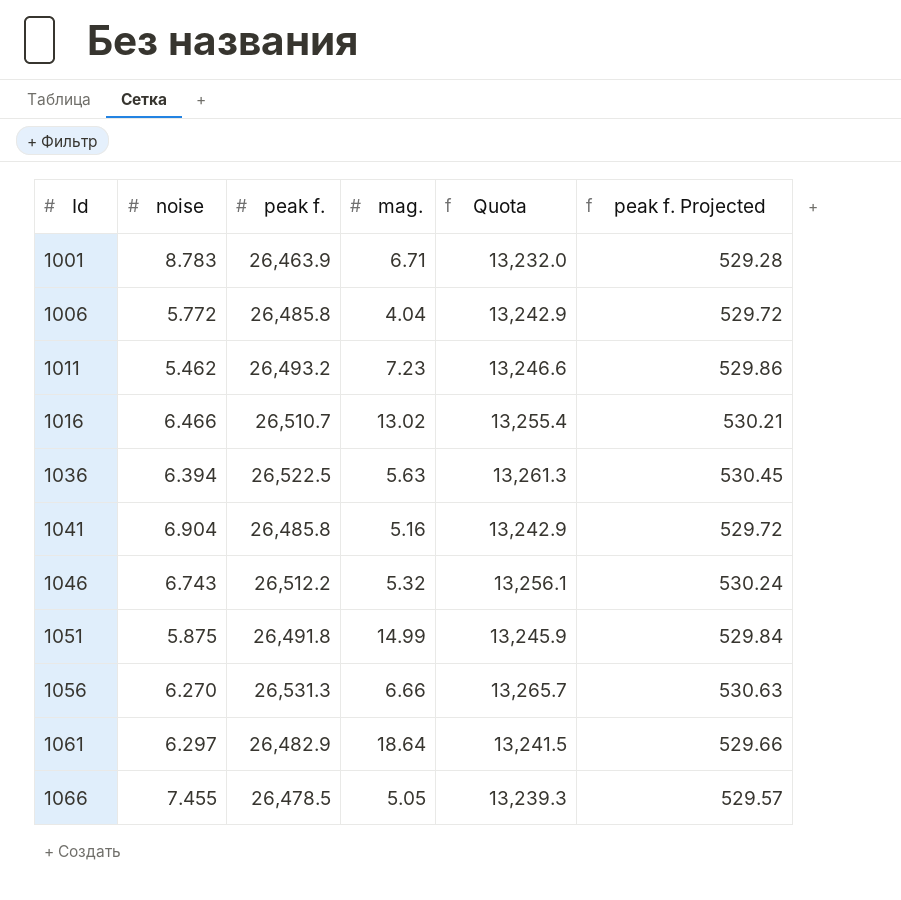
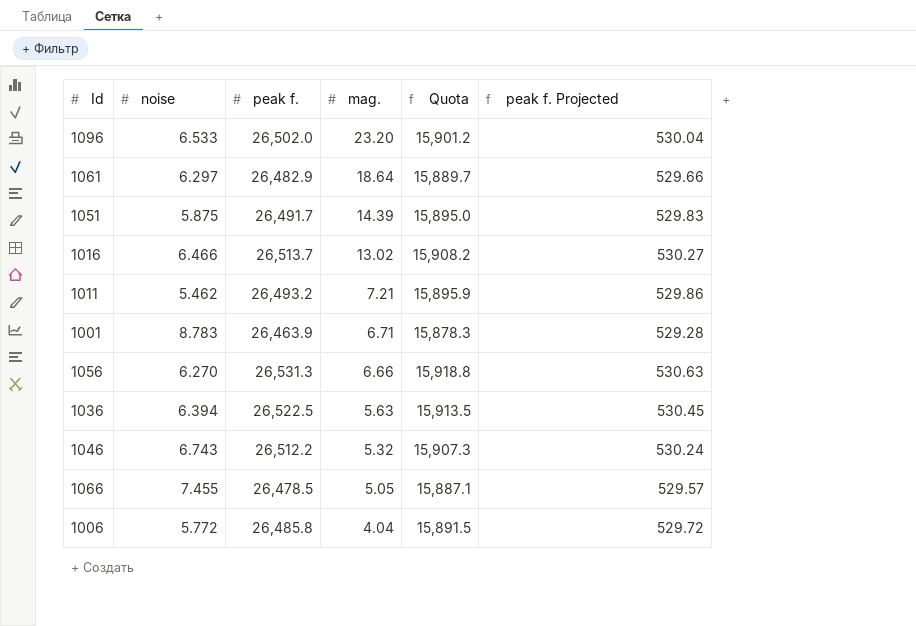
row order: Id ascending -> mag. descending
column Quota | formula: [peak f.] * 0.5 -> [peak f.] * 0.6
row 1041: 6.904 | 26,485.8 | 5.16 | 13,242.9 | 529.72 -> none
row 1096: none -> 6.533 | 26,502.0 | 23.20 | 15,901.2 | 530.04
1051 | peak f.: 26,491.8 -> 26,491.7
1051 | mag.: 14.99 -> 14.39
1051 | peak f. Projected: 529.84 -> 529.83
1016 | peak f.: 26,510.7 -> 26,513.7
1016 | peak f. Projected: 530.21 -> 530.27
1011 | mag.: 7.23 -> 7.21

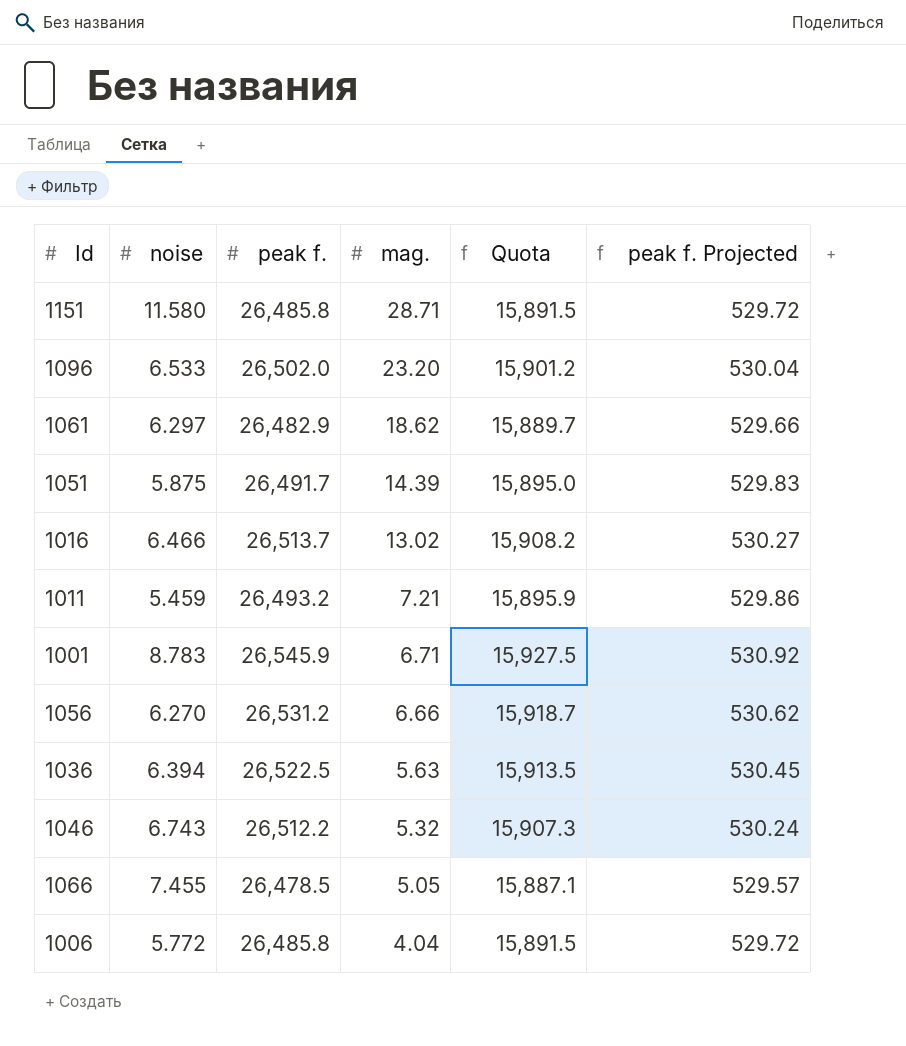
row 1151: none -> 11.580 | 26,485.8 | 28.71 | 15,891.5 | 529.72
1061 | mag.: 18.64 -> 18.62
1011 | noise: 5.462 -> 5.459
1001 | peak f.: 26,463.9 -> 26,545.9
1001 | Quota: 15,878.3 -> 15,927.5
1001 | peak f. Projected: 529.28 -> 530.92
1056 | peak f.: 26,531.3 -> 26,531.2
1056 | Quota: 15,918.8 -> 15,918.7
1056 | peak f. Projected: 530.63 -> 530.62

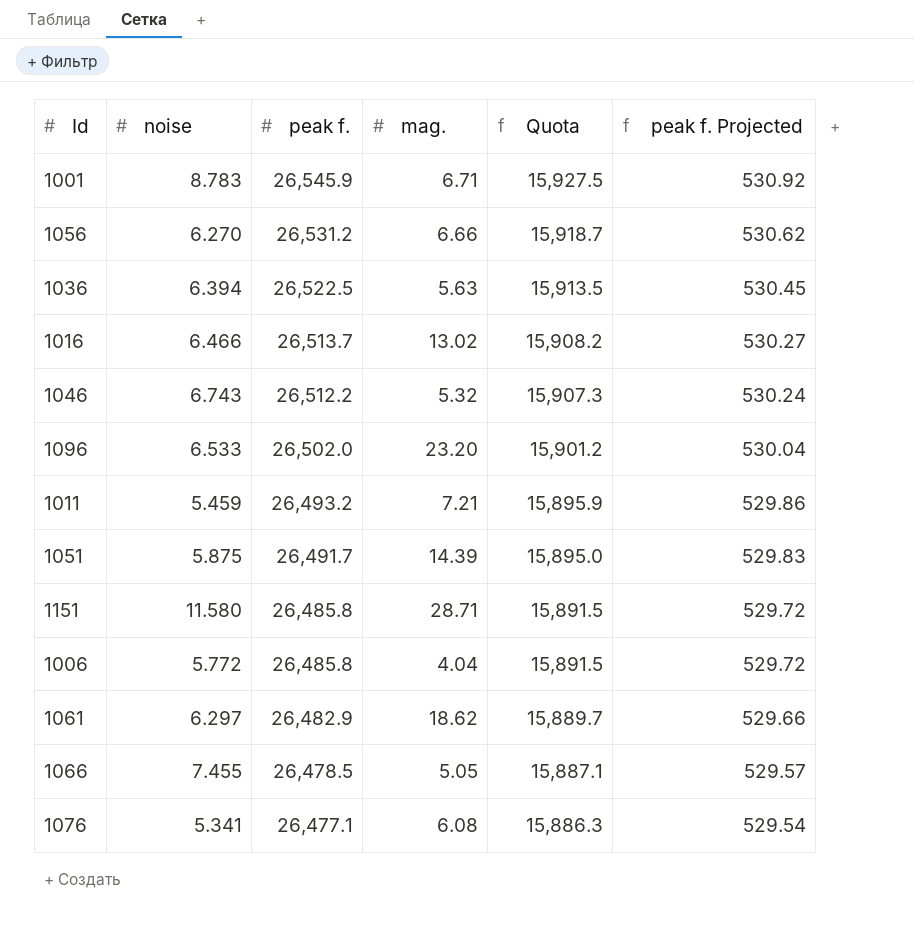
row order: mag. descending -> peak f. descending
row 1076: none -> 5.341 | 26,477.1 | 6.08 | 15,886.3 | 529.54

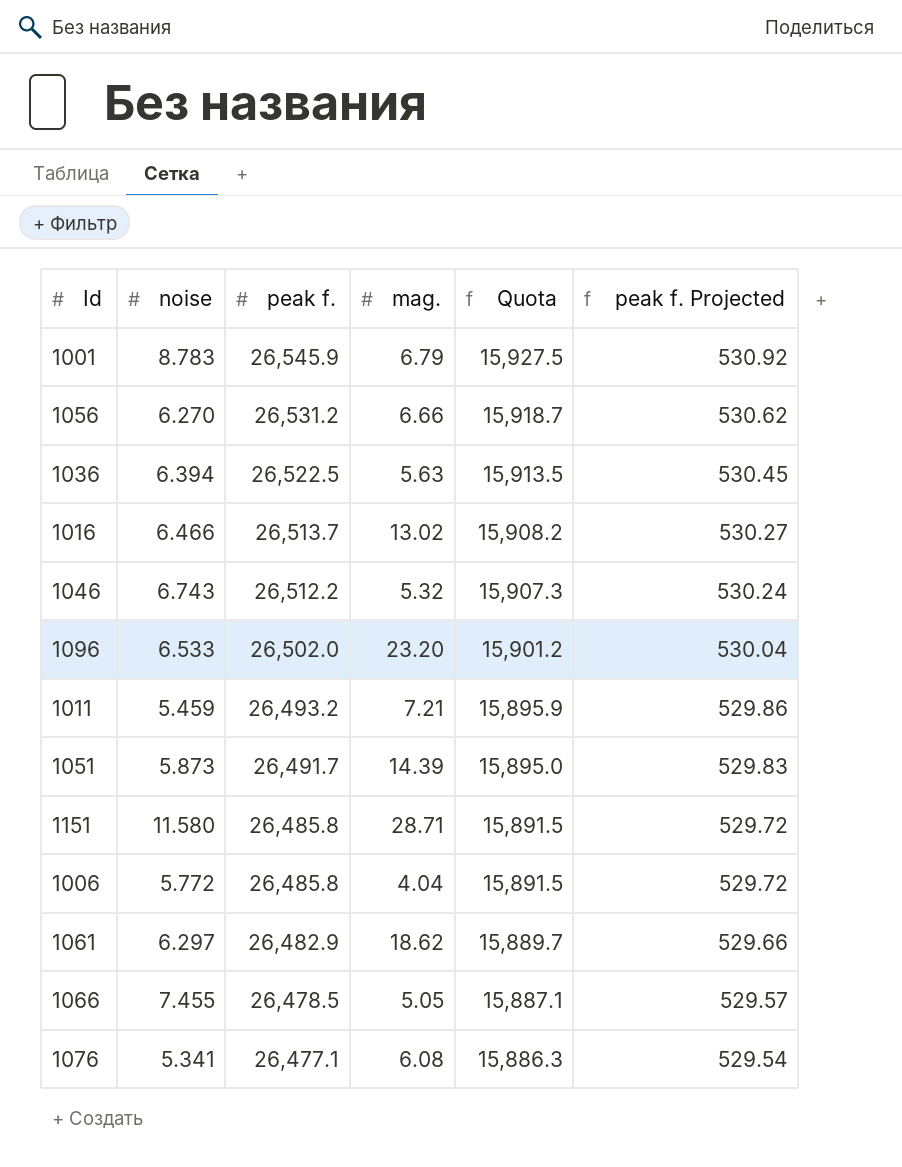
1001 | mag.: 6.71 -> 6.79
1051 | noise: 5.875 -> 5.873

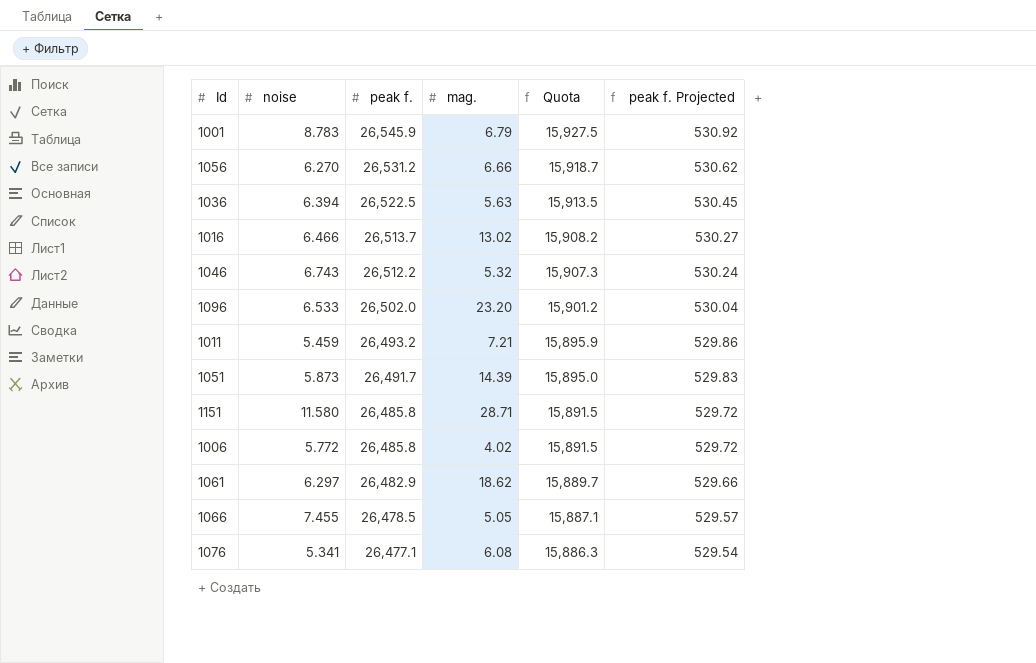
1006 | mag.: 4.04 -> 4.02

